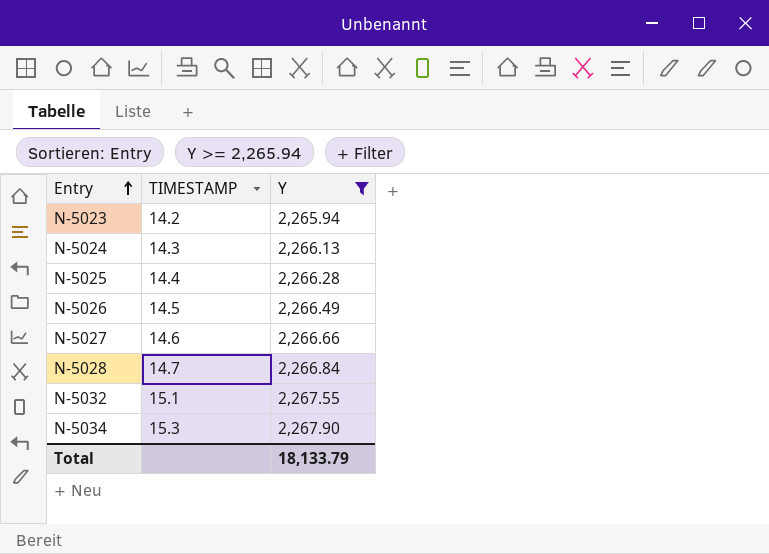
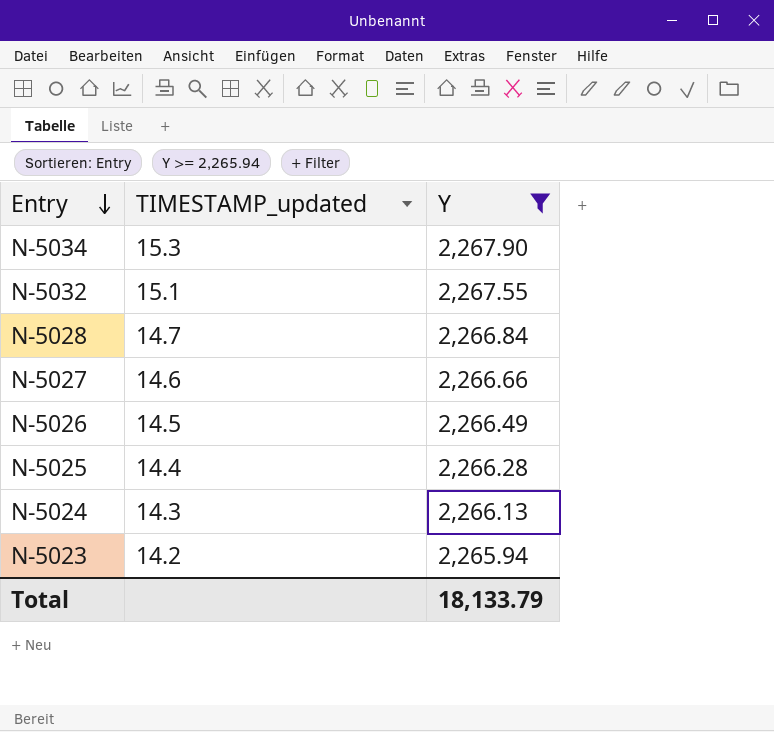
row order: Entry ascending -> Entry descending
column name: TIMESTAMP -> TIMESTAMP_updated

